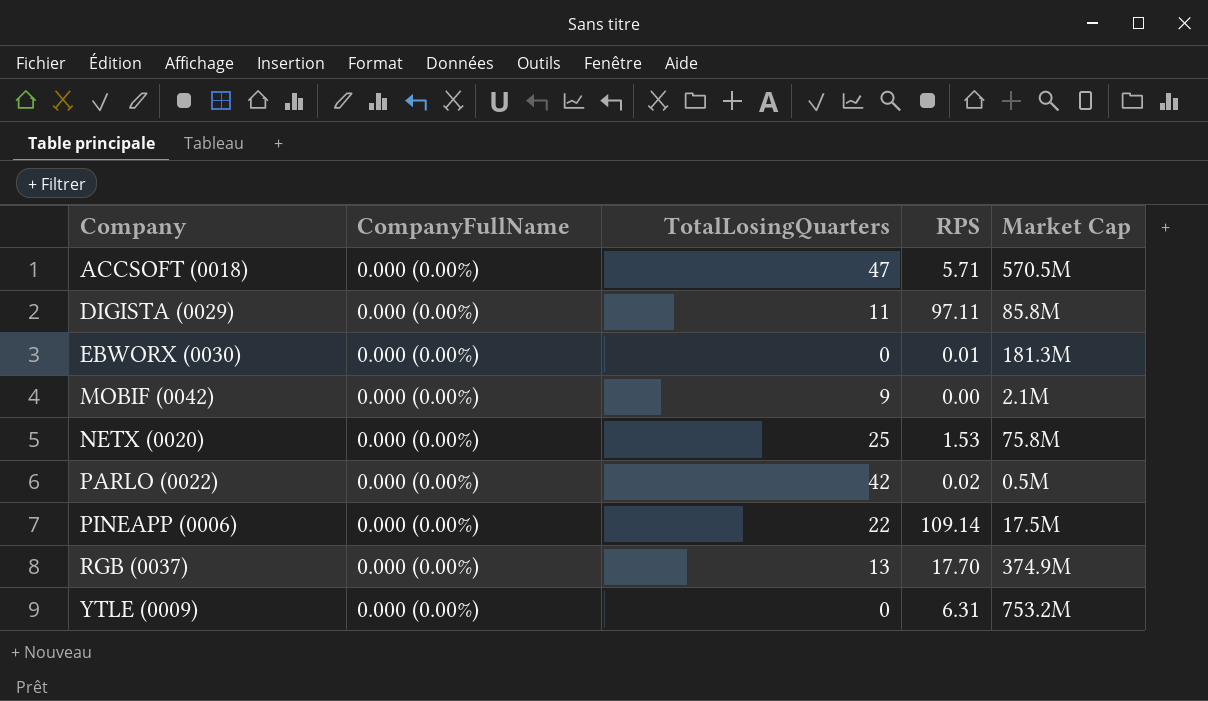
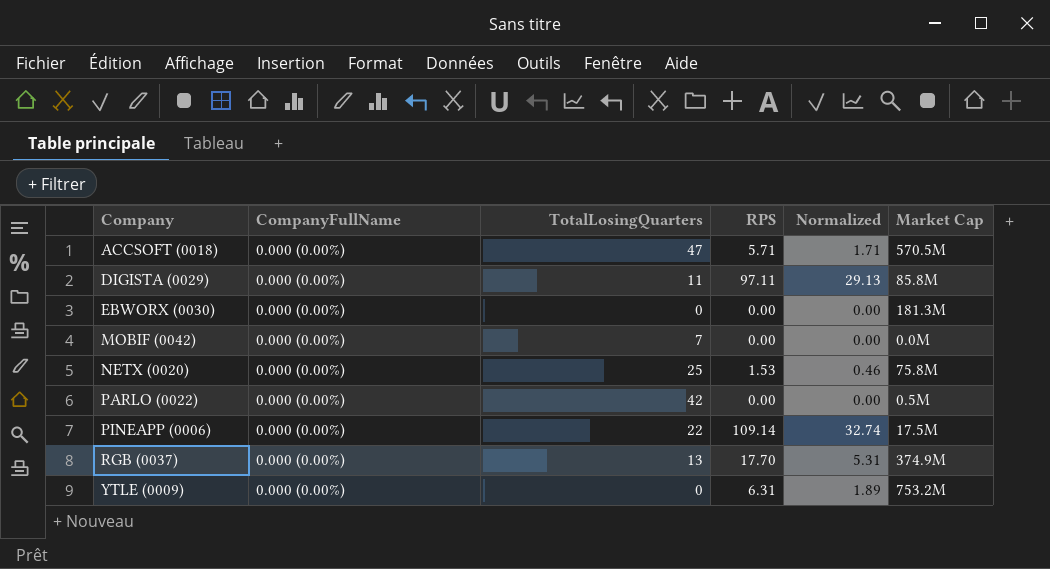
column Normalized | formula: none -> [RPS] * 0.3
EBWORX (0030) | RPS: 0.01 -> 0.00
MOBIF (0042) | TotalLosingQuarters: 9 -> 7
MOBIF (0042) | Market Cap: 2.1M -> 0.0M
PARLO (0022) | RPS: 0.02 -> 0.00

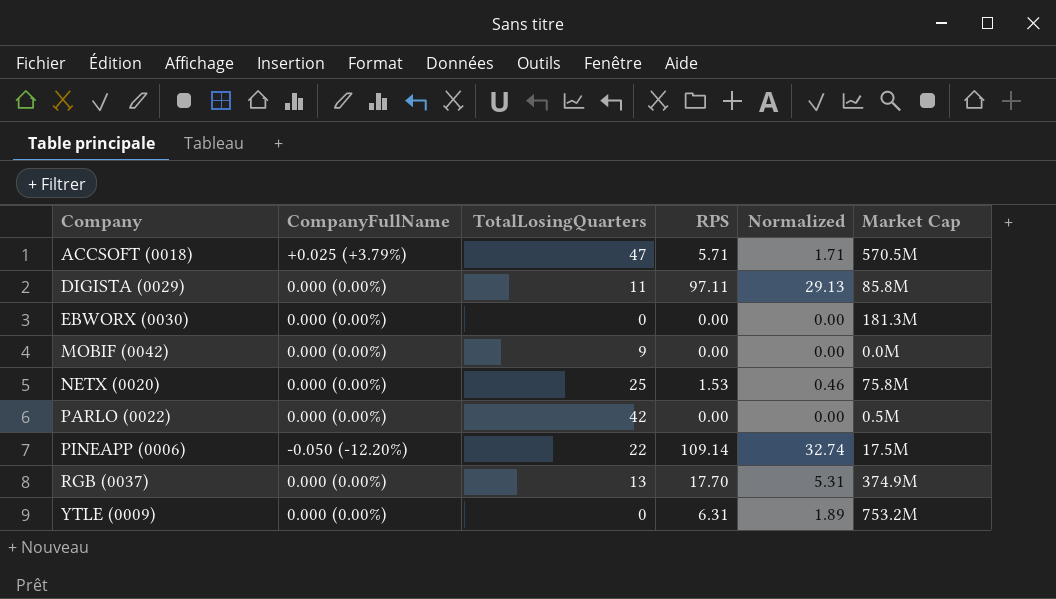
ACCSOFT (0018) | CompanyFullName: 0.000 (0.00%) -> +0.025 (+3.79%)
MOBIF (0042) | TotalLosingQuarters: 7 -> 9
PINEAPP (0006) | CompanyFullName: 0.000 (0.00%) -> -0.050 (-12.20%)

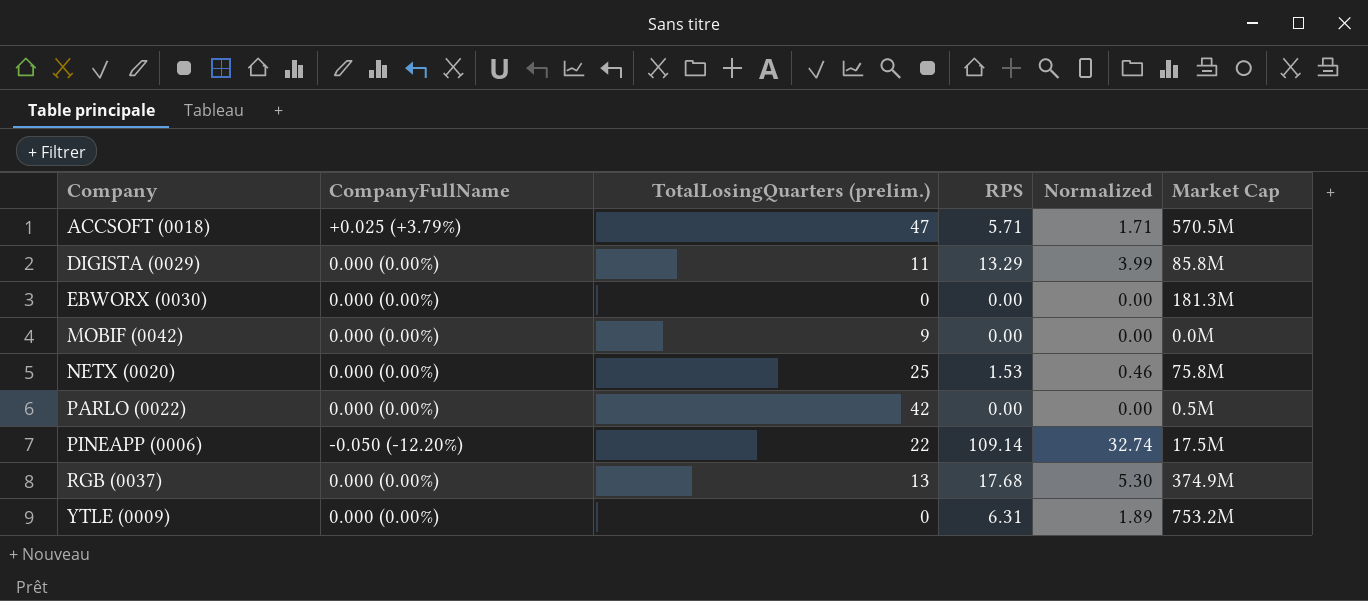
column name: TotalLosingQuarters -> TotalLosingQuarters (prelim.)
DIGISTA (0029) | RPS: 97.11 -> 13.29
DIGISTA (0029) | Normalized: 29.13 -> 3.99
RGB (0037) | RPS: 17.70 -> 17.68
RGB (0037) | Normalized: 5.31 -> 5.30

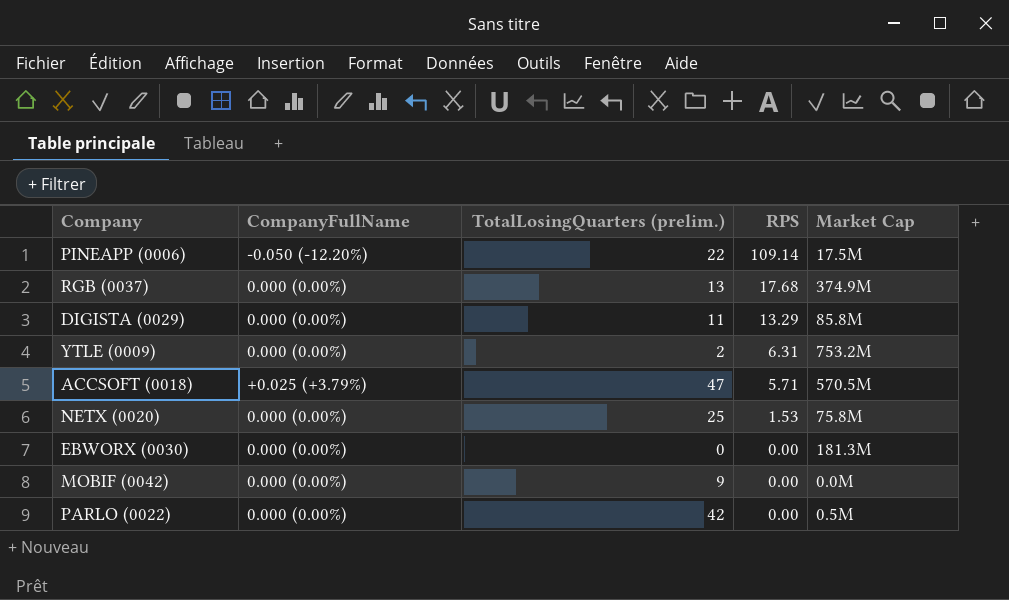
row order: Company ascending -> RPS descending
column Normalized | formula: [RPS] * 0.3 -> none
YTLE (0009) | TotalLosingQuarters (prelim.): 0 -> 2

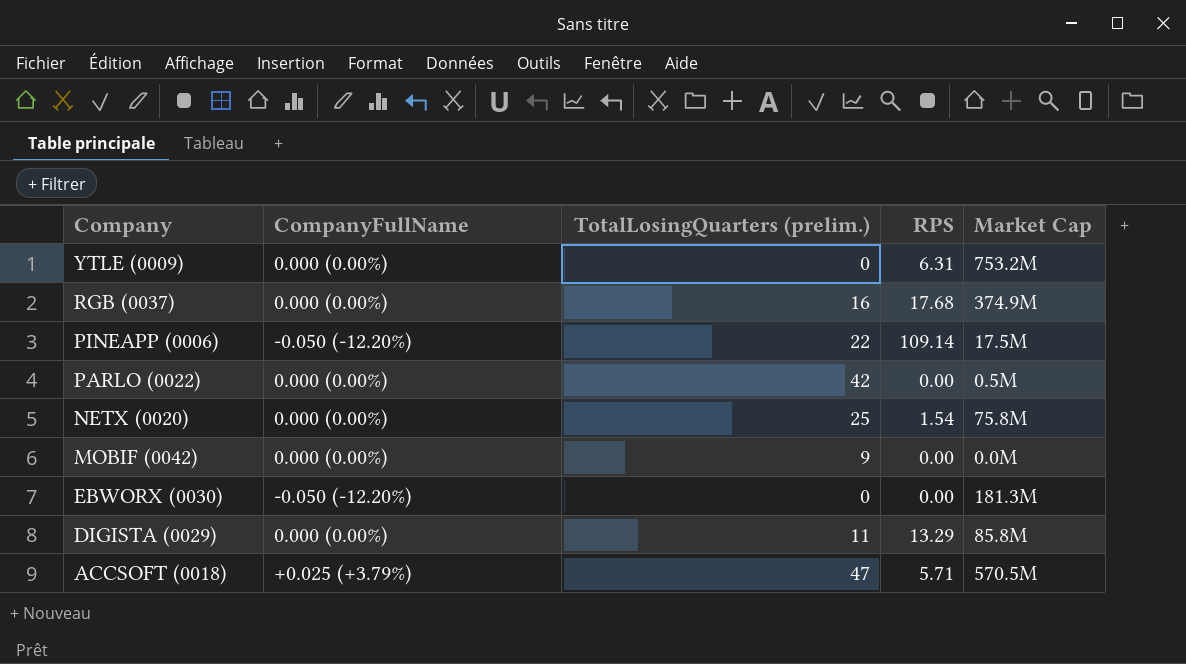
row order: RPS descending -> Company descending
YTLE (0009) | TotalLosingQuarters (prelim.): 2 -> 0
RGB (0037) | TotalLosingQuarters (prelim.): 13 -> 16
NETX (0020) | RPS: 1.53 -> 1.54
EBWORX (0030) | CompanyFullName: 0.000 (0.00%) -> -0.050 (-12.20%)

